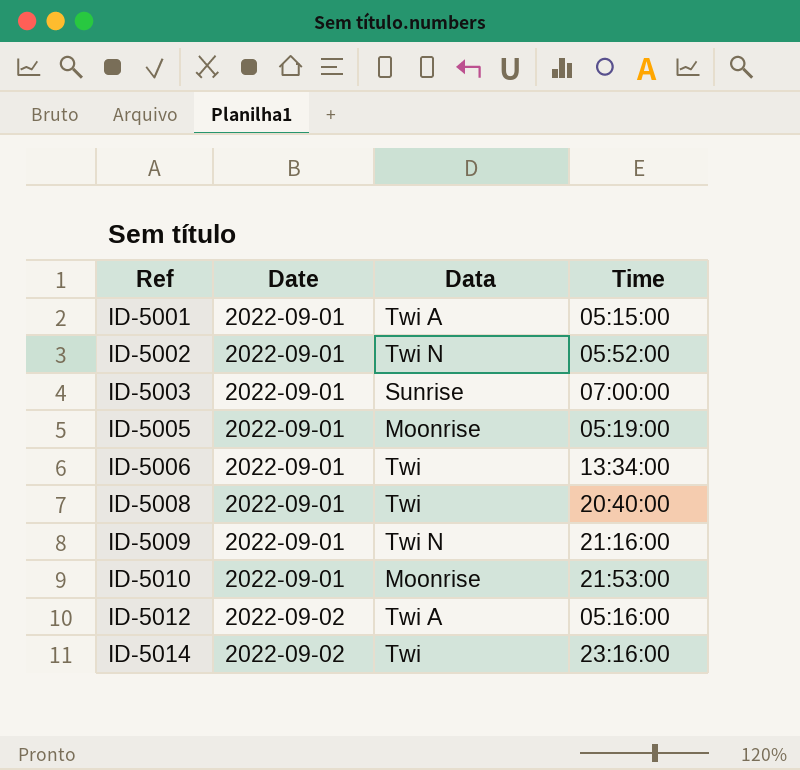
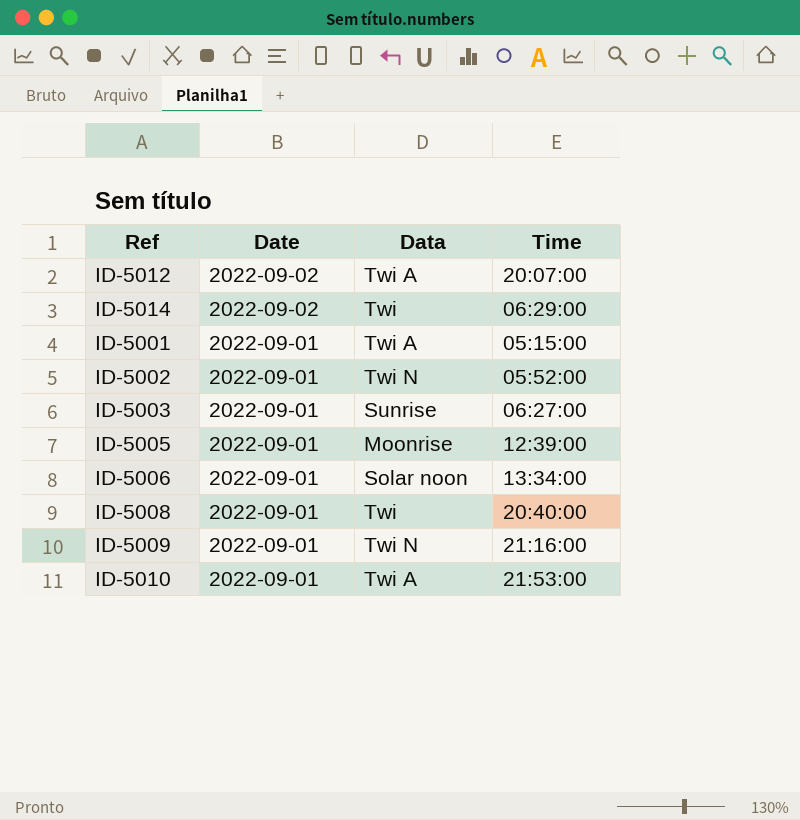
row order: Ref ascending -> Date descending
ID-5012 | Time: 05:16:00 -> 20:07:00
ID-5014 | Time: 23:16:00 -> 06:29:00
ID-5003 | Time: 07:00:00 -> 06:27:00
ID-5005 | Time: 05:19:00 -> 12:39:00
ID-5006 | Data: Twi -> Solar noon
ID-5010 | Data: Moonrise -> Twi A

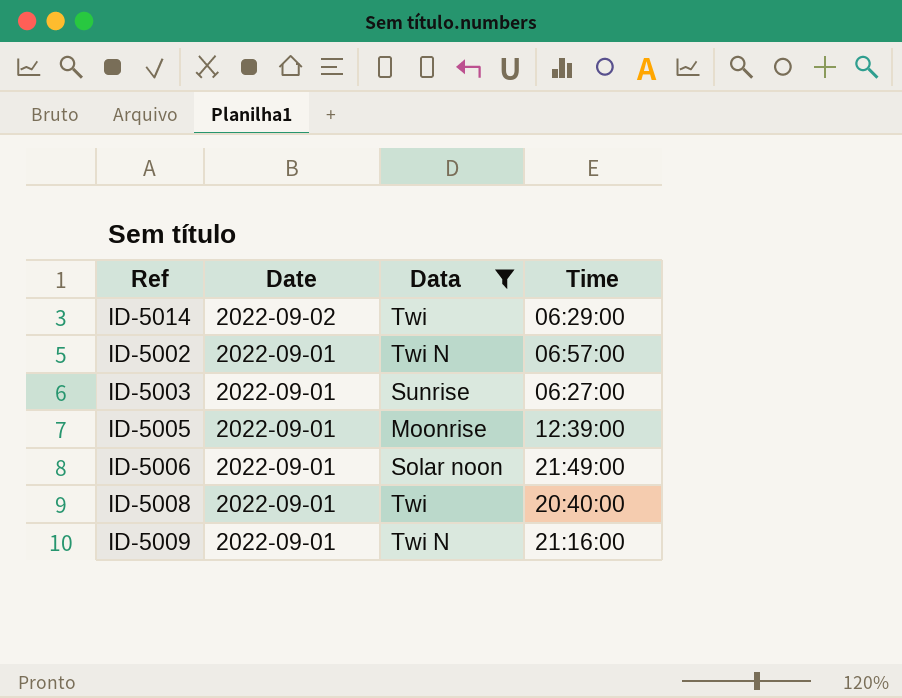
filter: none -> Data != Twi A
ID-5002 | Time: 05:52:00 -> 06:57:00
ID-5006 | Time: 13:34:00 -> 21:49:00

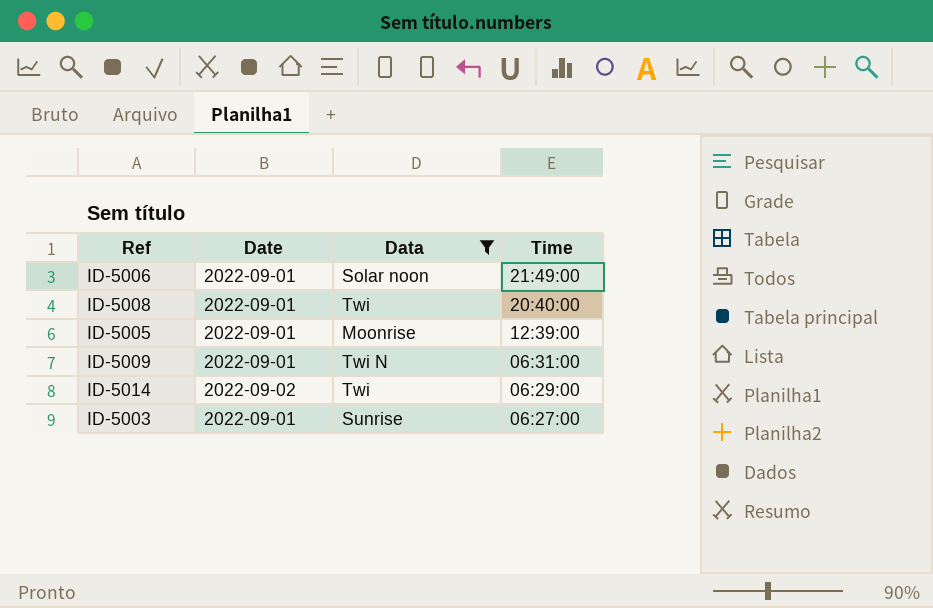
row order: Date descending -> Time descending
row ID-5002: 2022-09-01 | Twi N | 06:57:00 -> none
ID-5009 | Time: 21:16:00 -> 06:31:00

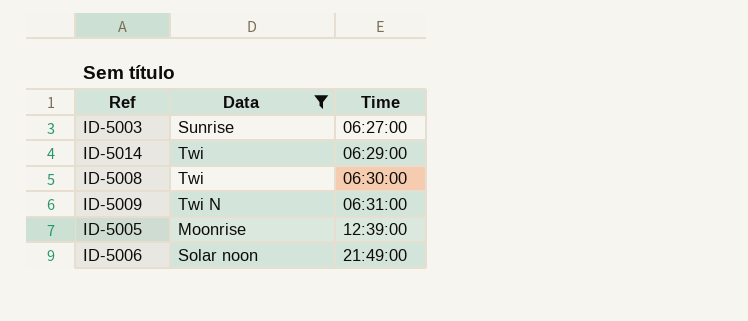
row order: Time descending -> Time ascending
column Date | position: 2 -> none
ID-5008 | Time: 20:40:00 -> 06:30:00

